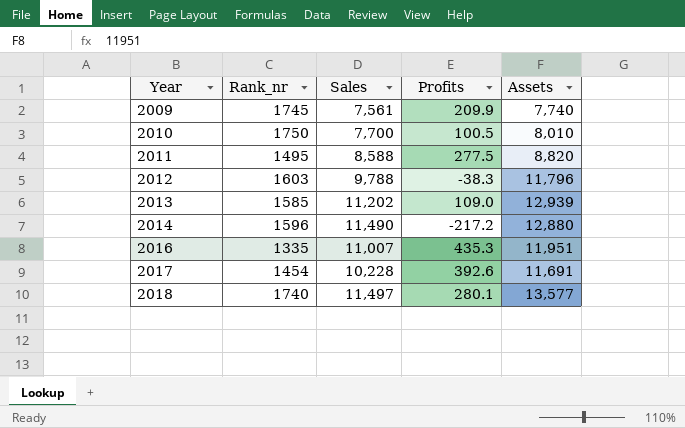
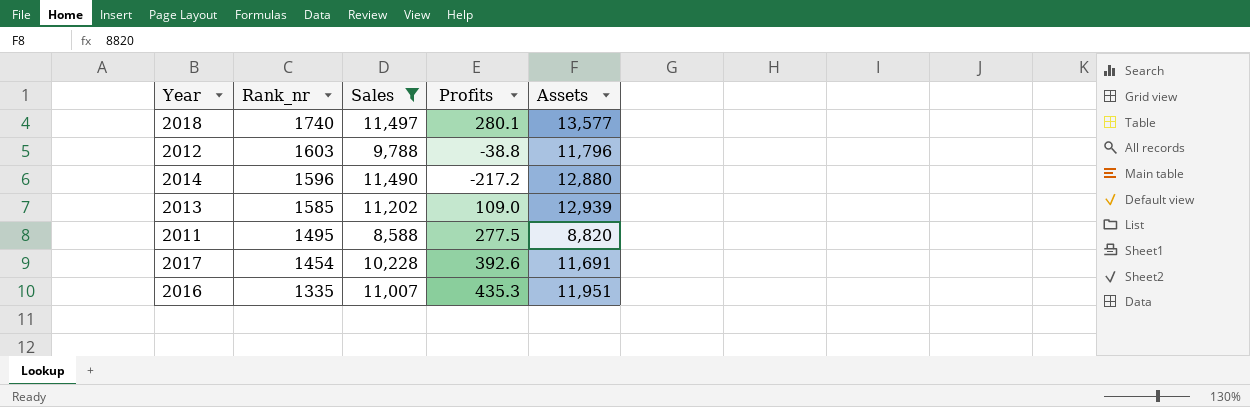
filter: none -> Sales >= 8,588
row order: Year ascending -> Rank_nr descending
2012 | Profits: -38.3 -> -38.8

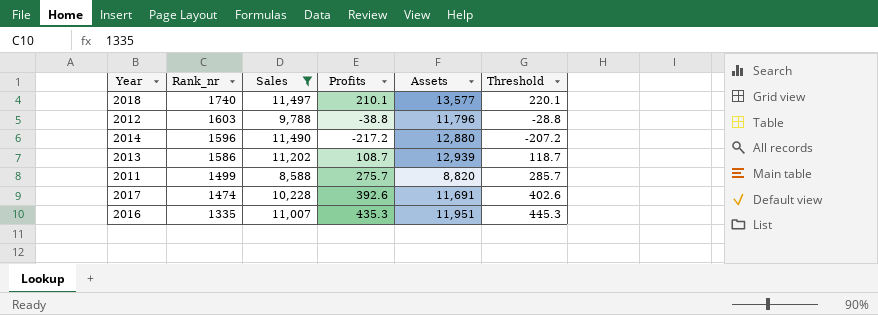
column Threshold | formula: none -> [Profits] + 10
2018 | Profits: 280.1 -> 210.1
2013 | Rank_nr: 1585 -> 1586
2013 | Profits: 109.0 -> 108.7
2011 | Rank_nr: 1495 -> 1499
2011 | Profits: 277.5 -> 275.7
2017 | Rank_nr: 1454 -> 1474

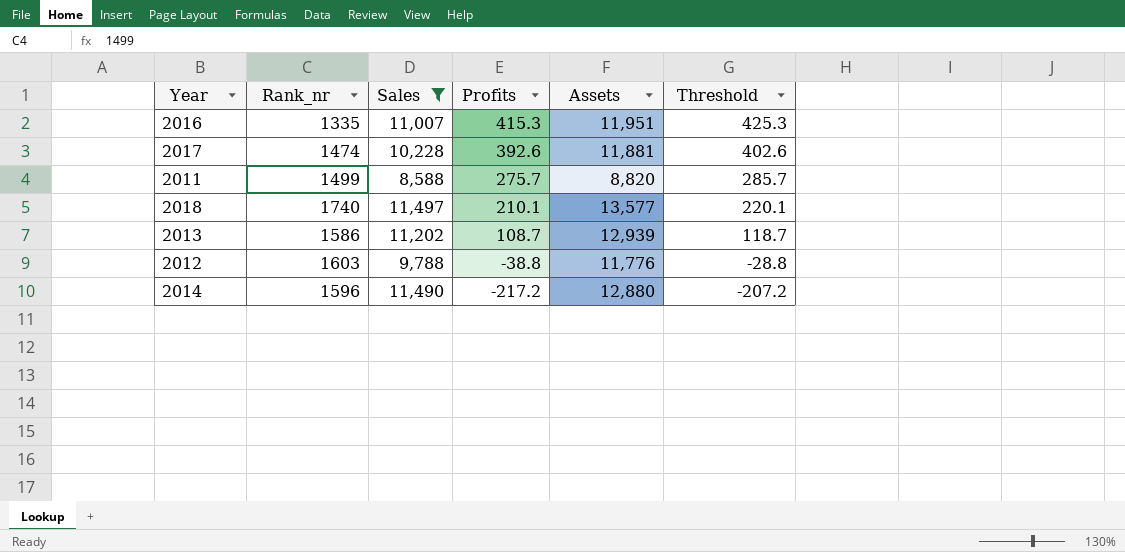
row order: Rank_nr descending -> Profits descending
2016 | Profits: 435.3 -> 415.3
2016 | Threshold: 445.3 -> 425.3
2017 | Assets: 11,691 -> 11,881
2012 | Assets: 11,796 -> 11,776

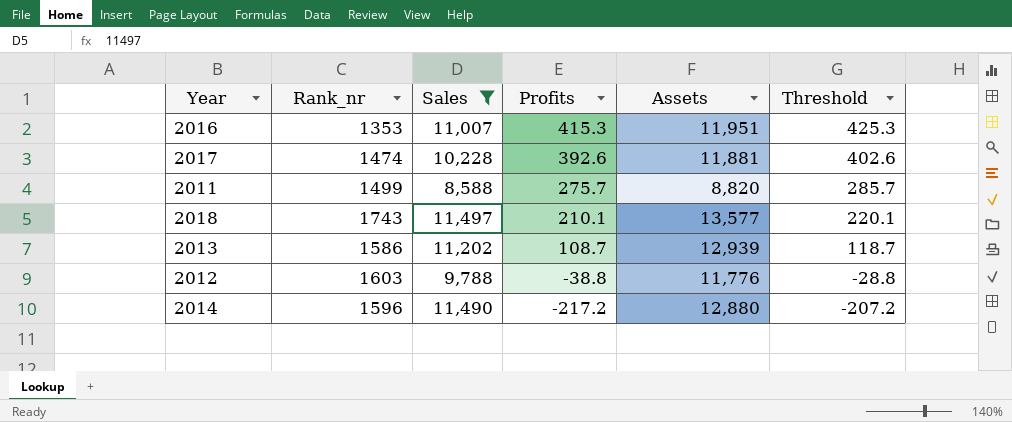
2016 | Rank_nr: 1335 -> 1353
2018 | Rank_nr: 1740 -> 1743

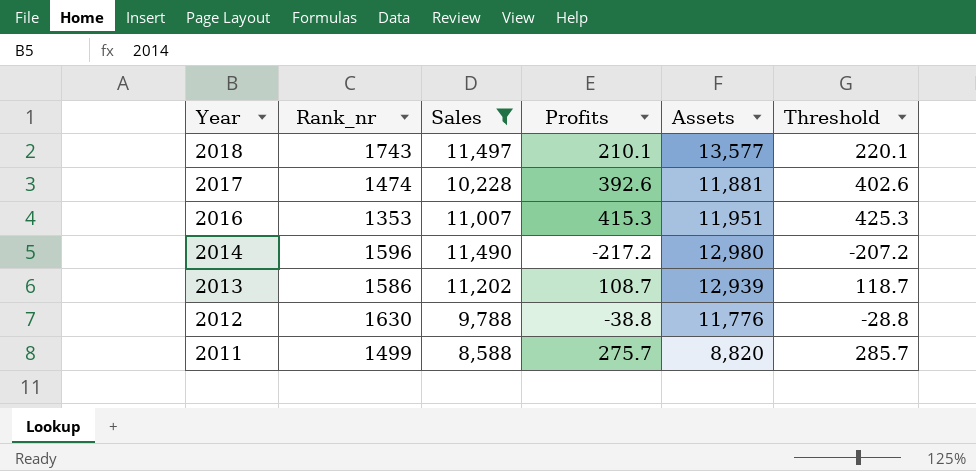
row order: Profits descending -> Year descending
2014 | Assets: 12,880 -> 12,980
2012 | Rank_nr: 1603 -> 1630

